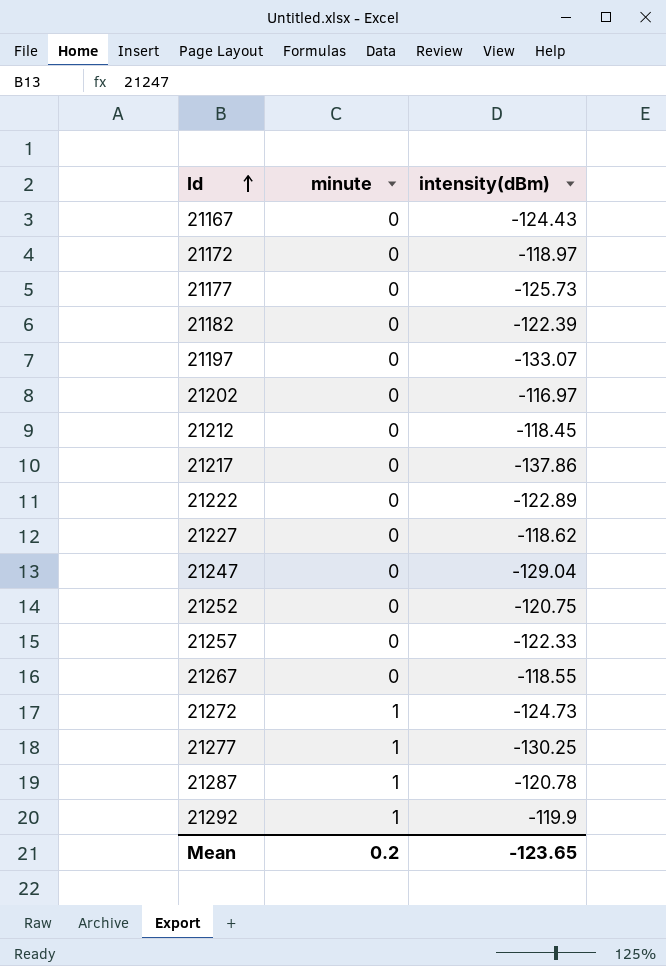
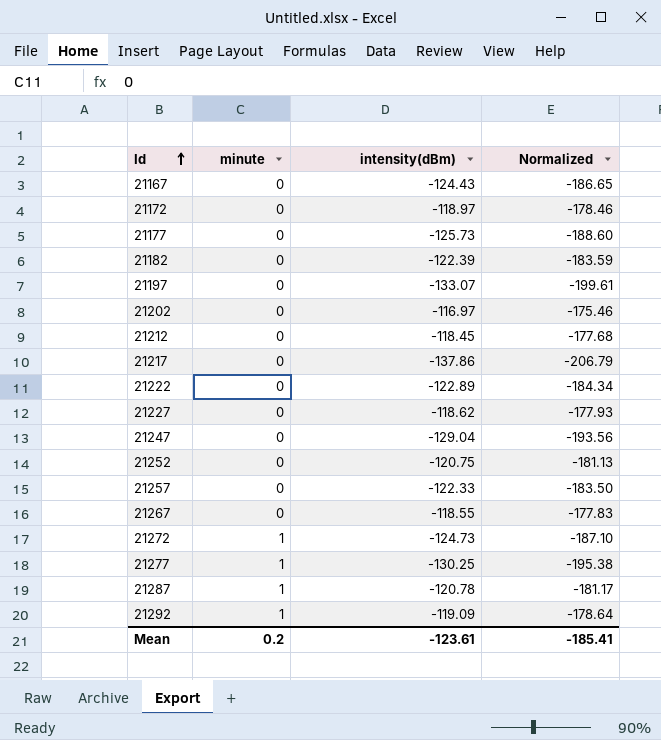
column Normalized | formula: none -> [intensity(dBm)] * 1.5
21292 | intensity(dBm): -119.9 -> -119.09
Mean | intensity(dBm): -123.65 -> -123.61

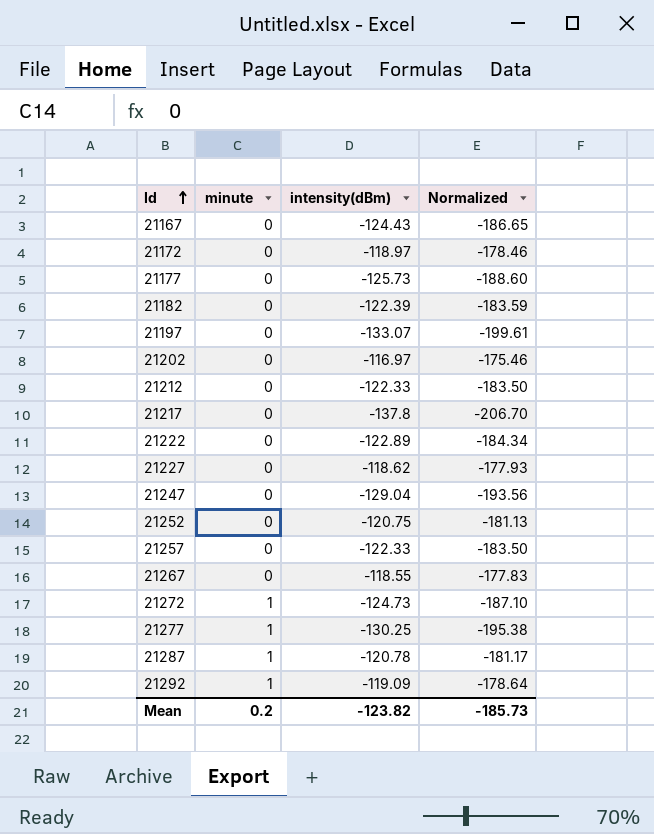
21212 | intensity(dBm): -118.45 -> -122.33
21212 | Normalized: -177.68 -> -183.50
21217 | intensity(dBm): -137.86 -> -137.8
21217 | Normalized: -206.79 -> -206.70
Mean | intensity(dBm): -123.61 -> -123.82
Mean | Normalized: -185.41 -> -185.73

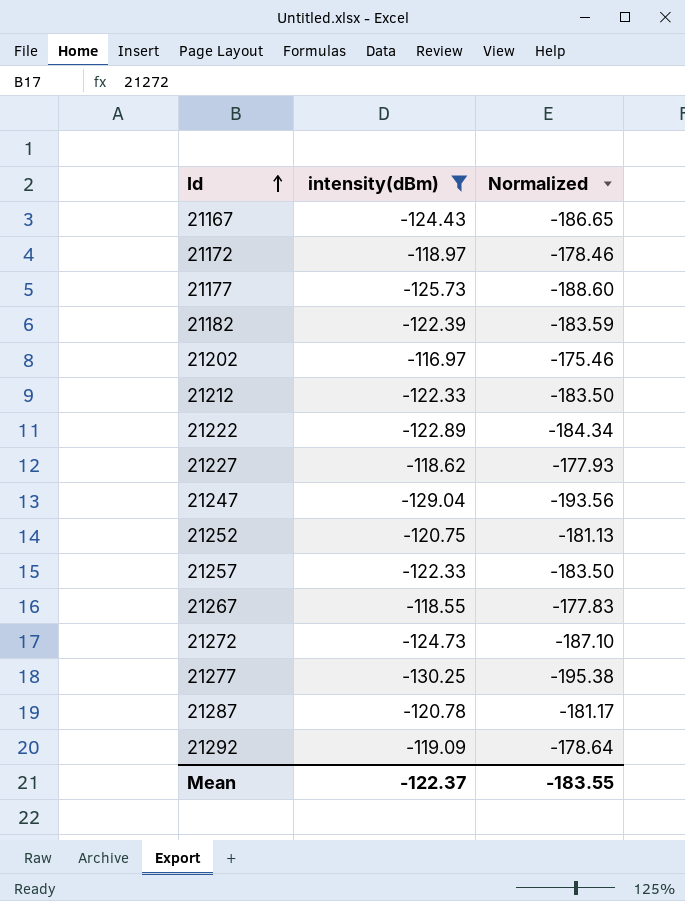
filter: none -> intensity(dBm) >= -130.25
column minute | position: 2 -> none
Mean | intensity(dBm): -123.82 -> -122.37
Mean | Normalized: -185.73 -> -183.55

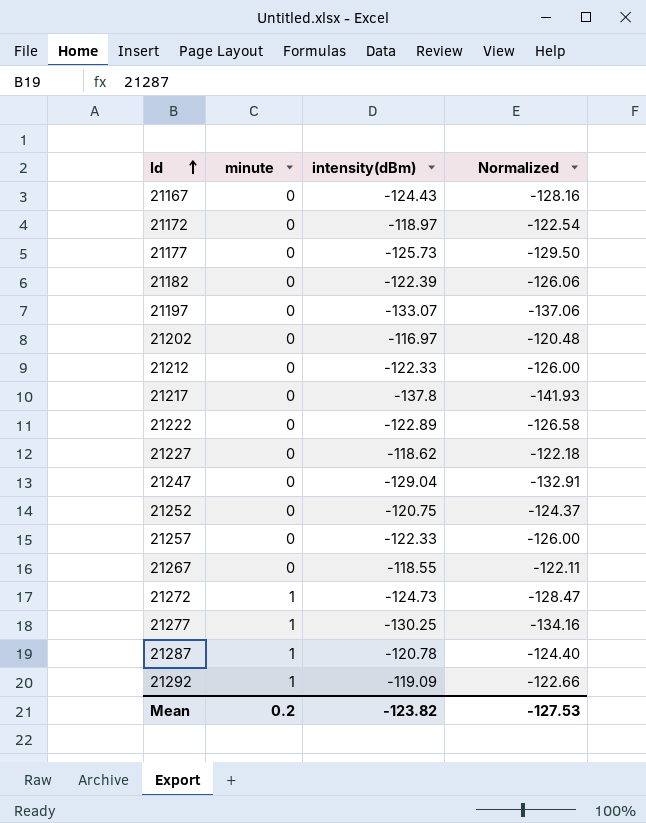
filter: intensity(dBm) >= -130.25 -> none
column minute | position: none -> 2
column Normalized | formula: [intensity(dBm)] * 1.5 -> [intensity(dBm)] * 1.03
Mean | intensity(dBm): -122.37 -> -123.82
Mean | Normalized: -183.55 -> -127.53

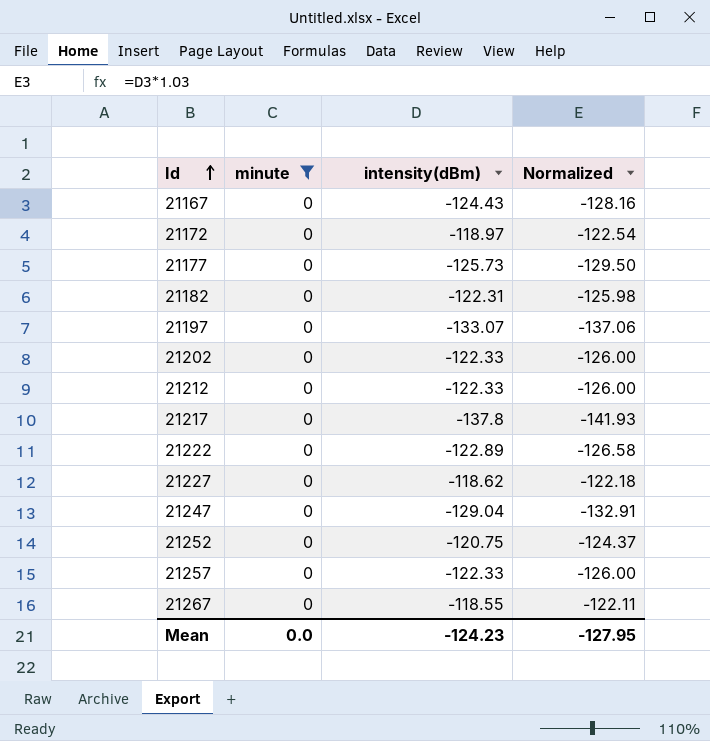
filter: none -> minute = 0
21182 | intensity(dBm): -122.39 -> -122.31
21182 | Normalized: -126.06 -> -125.98
21202 | intensity(dBm): -116.97 -> -122.33
21202 | Normalized: -120.48 -> -126.00
Mean | minute: 0.2 -> 0.0
Mean | intensity(dBm): -123.82 -> -124.23
Mean | Normalized: -127.53 -> -127.95

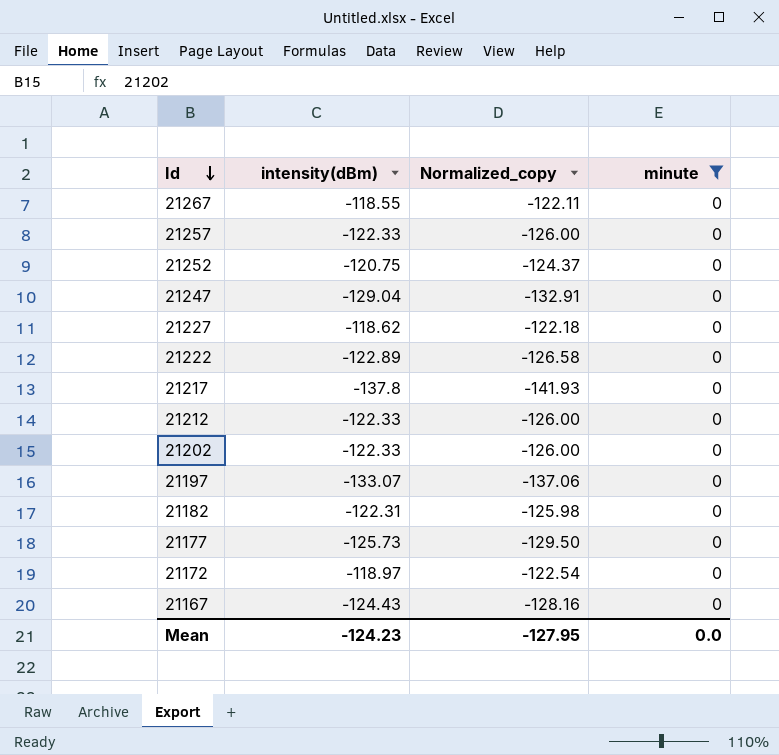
row order: Id ascending -> Id descending
column name: Normalized -> Normalized_copy
column minute | position: 2 -> 4

